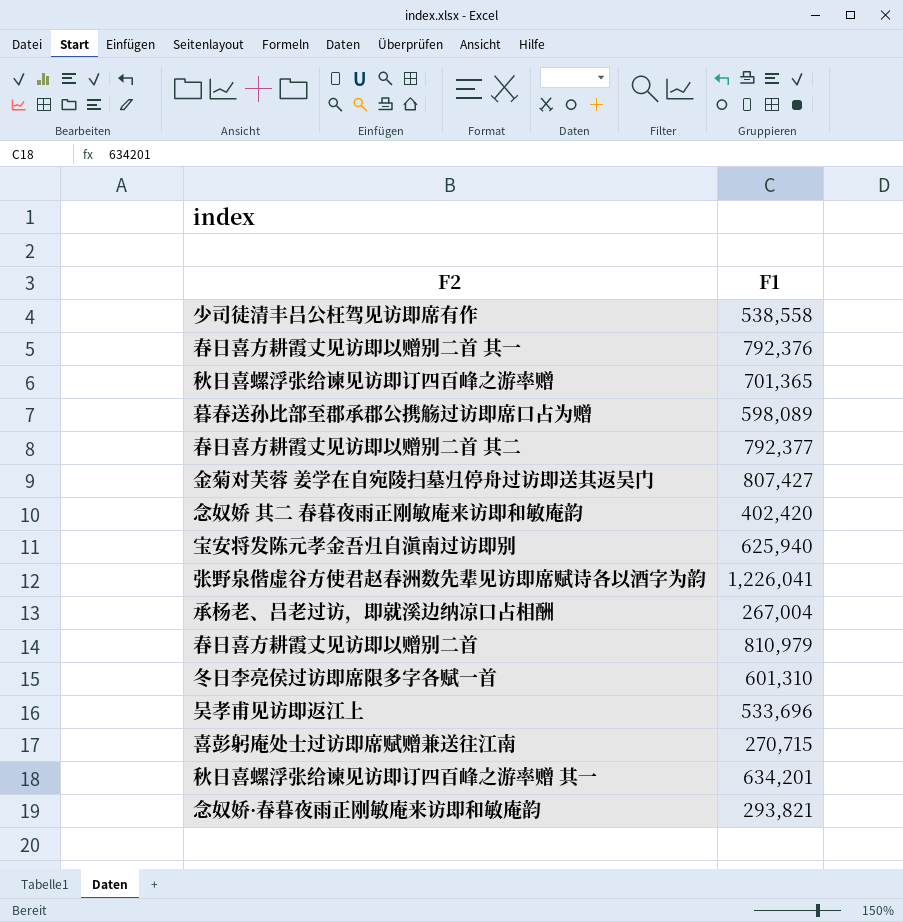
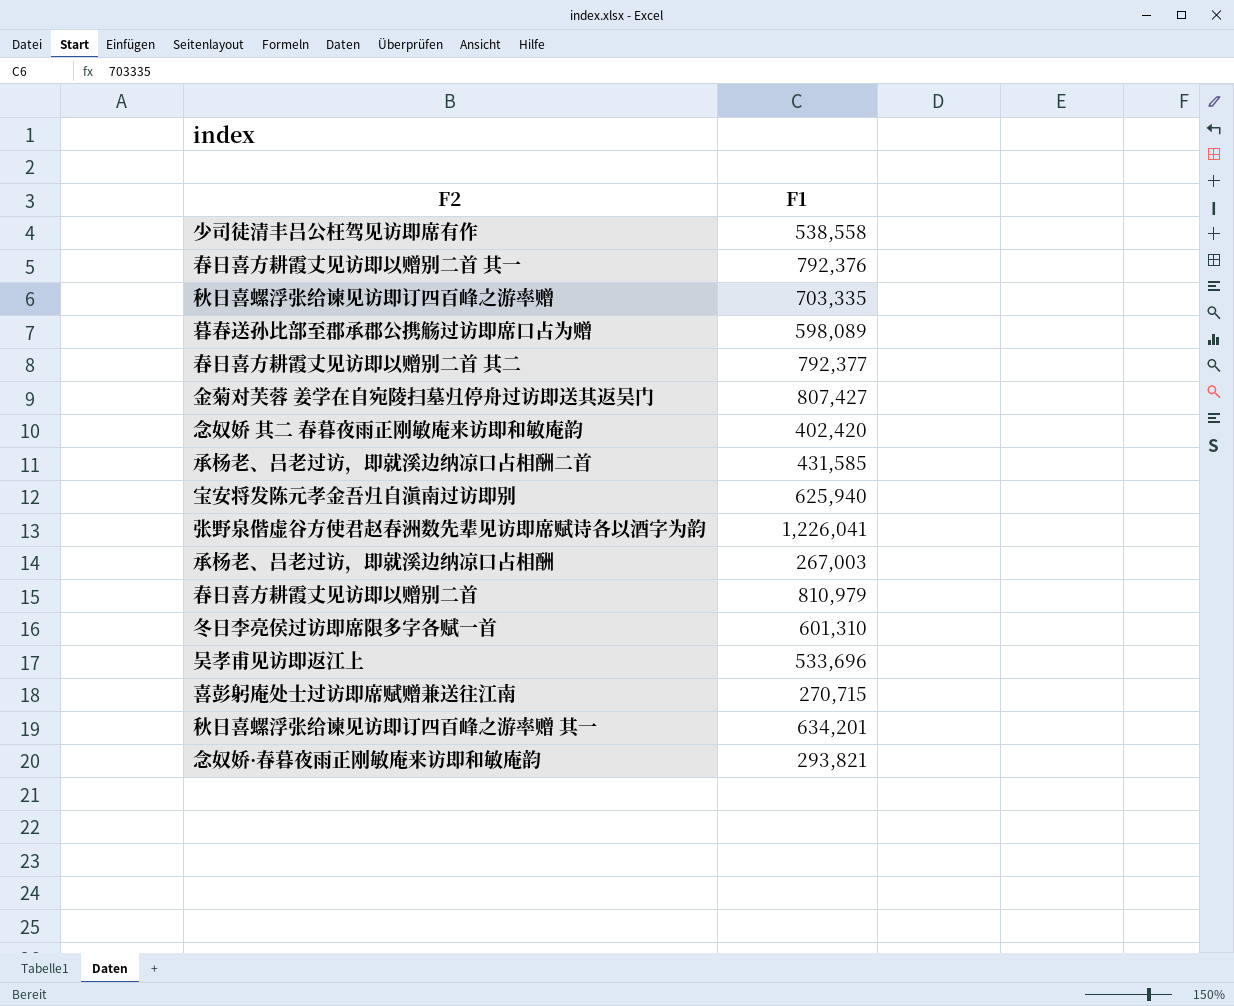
秋日喜螺浮张给谏见访即订四百峰之游率赠 | F1: 701,365 -> 703,335
row 承杨老、吕老过访，即就溪边纳凉口占相酬二首: none -> 431,585
承杨老、吕老过访，即就溪边纳凉口占相酬 | F1: 267,004 -> 267,003

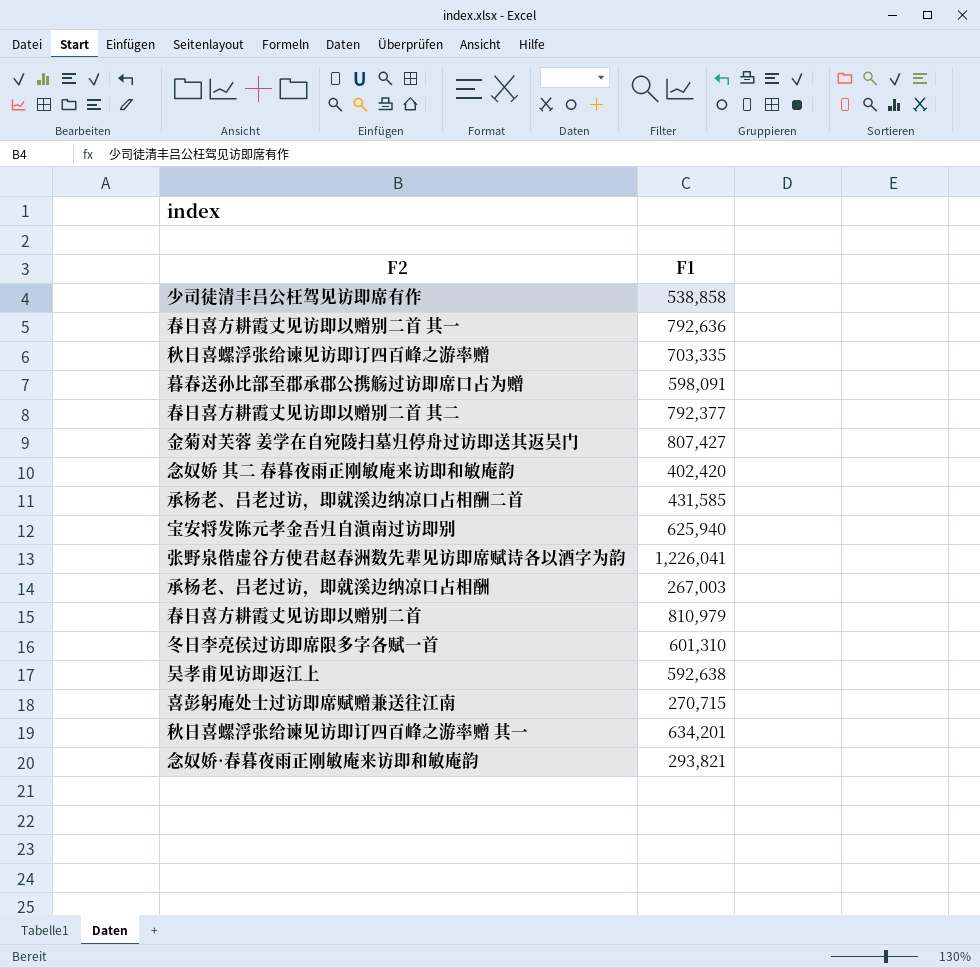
少司徒清丰吕公枉驾见访即席有作 | F1: 538,558 -> 538,858
春日喜方耕霞丈见访即以赠别二首 其一 | F1: 792,376 -> 792,636
暮春送孙比部至郡承郡公携觞过访即席口占为赠 | F1: 598,089 -> 598,091
吴孝甫见访即返江上 | F1: 533,696 -> 592,638

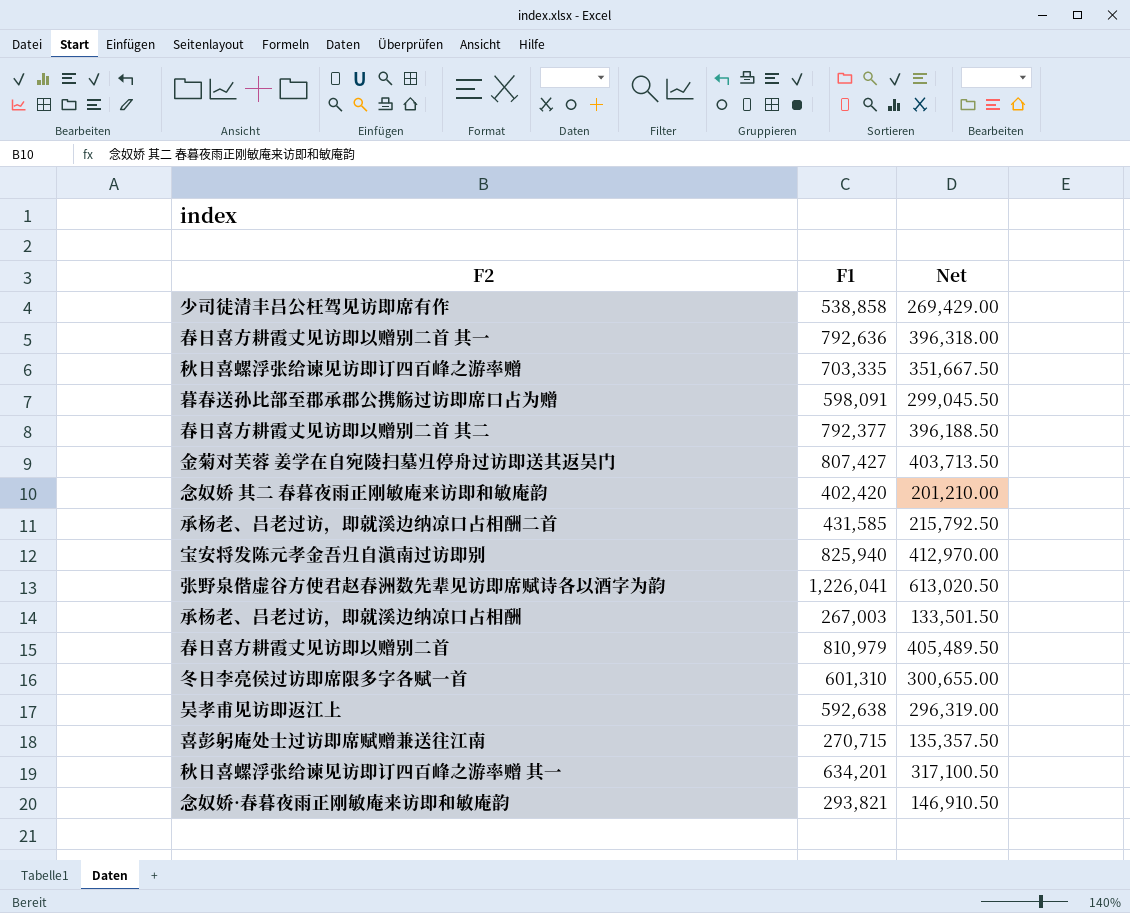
column Net | formula: none -> [F1] * 0.5
宝安将发陈元孝金吾归自滇南过访即别 | F1: 625,940 -> 825,940

